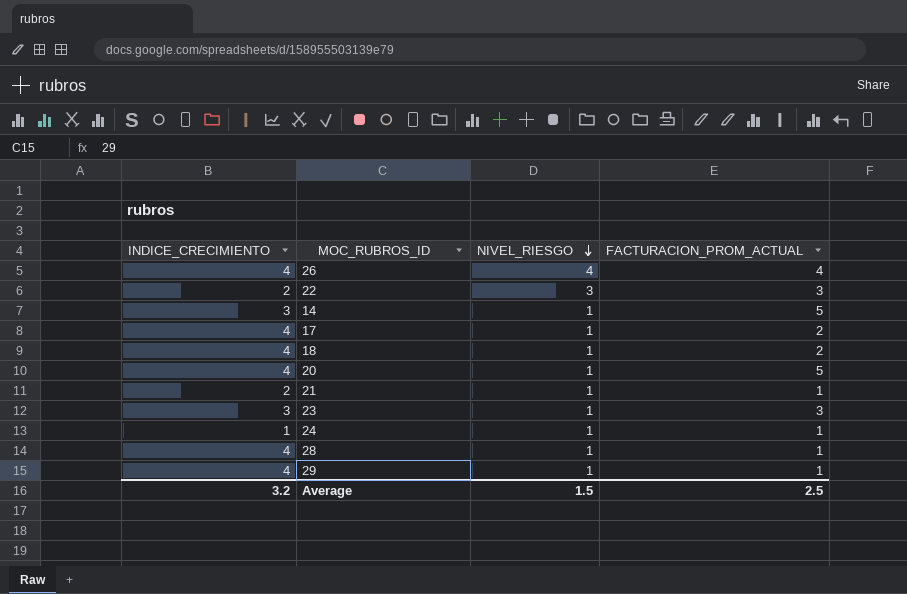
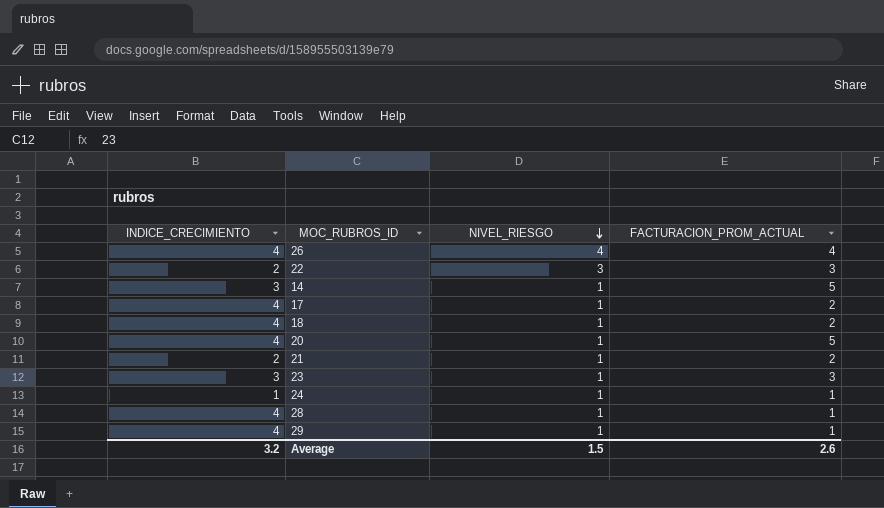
21 | FACTURACION_PROM_ACTUAL: 1 -> 2
Average | FACTURACION_PROM_ACTUAL: 2.5 -> 2.6

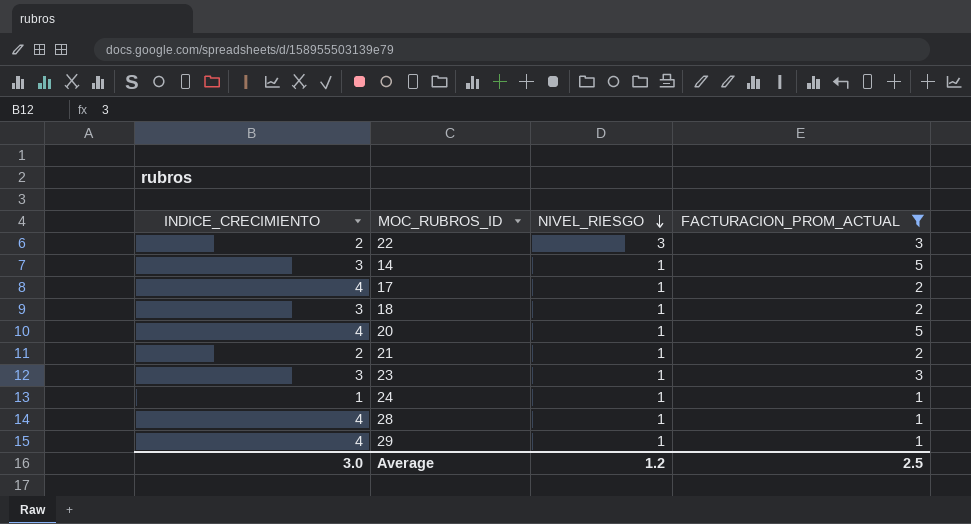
filter: none -> FACTURACION_PROM_ACTUAL != 4
18 | INDICE_CRECIMIENTO: 4 -> 3
Average | INDICE_CRECIMIENTO: 3.2 -> 3.0
Average | NIVEL_RIESGO: 1.5 -> 1.2
Average | FACTURACION_PROM_ACTUAL: 2.6 -> 2.5

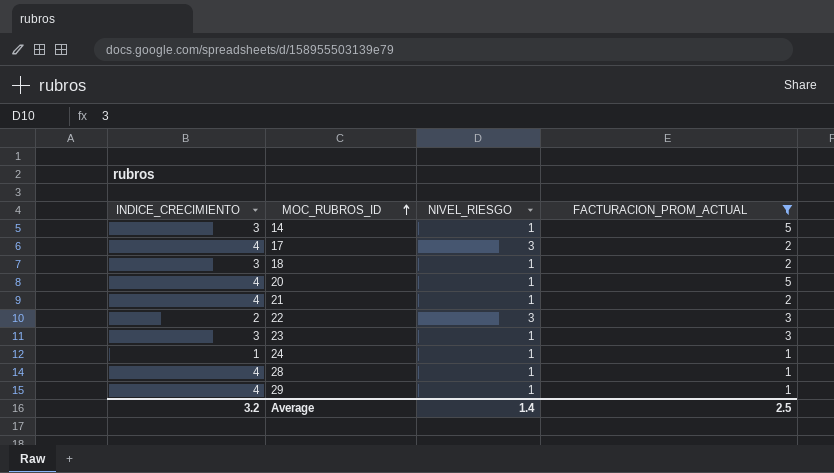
row order: NIVEL_RIESGO descending -> MOC_RUBROS_ID ascending
17 | NIVEL_RIESGO: 1 -> 3
21 | INDICE_CRECIMIENTO: 2 -> 4
Average | INDICE_CRECIMIENTO: 3.0 -> 3.2
Average | NIVEL_RIESGO: 1.2 -> 1.4

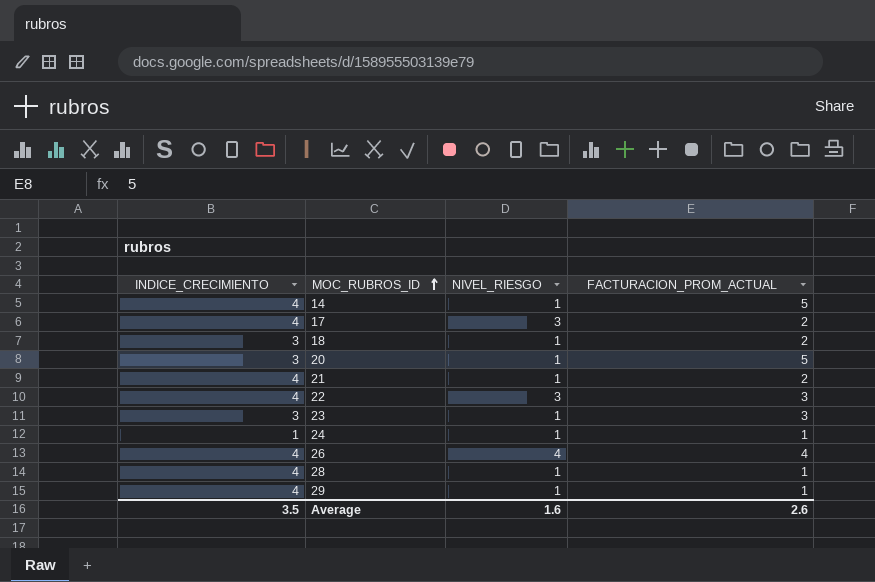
filter: FACTURACION_PROM_ACTUAL != 4 -> none
14 | INDICE_CRECIMIENTO: 3 -> 4
20 | INDICE_CRECIMIENTO: 4 -> 3
22 | INDICE_CRECIMIENTO: 2 -> 4
Average | INDICE_CRECIMIENTO: 3.2 -> 3.5
Average | NIVEL_RIESGO: 1.4 -> 1.6
Average | FACTURACION_PROM_ACTUAL: 2.5 -> 2.6

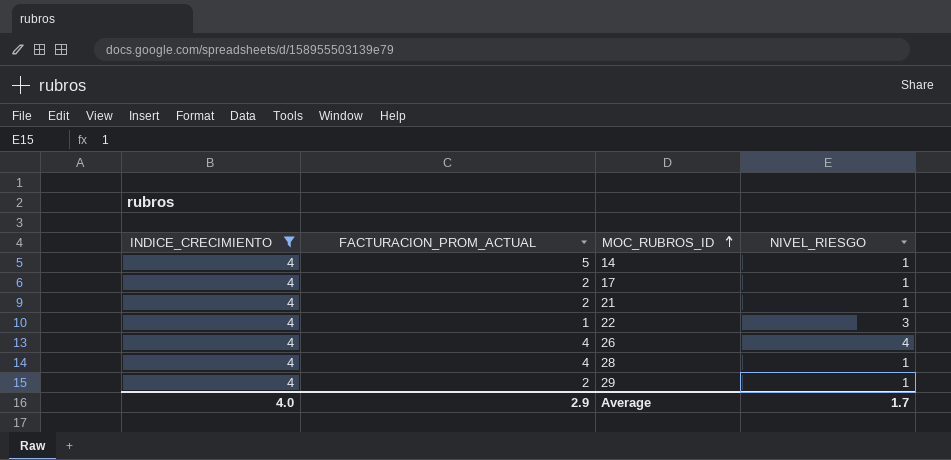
filter: none -> INDICE_CRECIMIENTO = 4
column FACTURACION_PROM_ACTUAL | position: 4 -> 2
17 | NIVEL_RIESGO: 3 -> 1
22 | FACTURACION_PROM_ACTUAL: 3 -> 1
28 | FACTURACION_PROM_ACTUAL: 1 -> 4
29 | FACTURACION_PROM_ACTUAL: 1 -> 2
Average | INDICE_CRECIMIENTO: 3.5 -> 4.0
Average | FACTURACION_PROM_ACTUAL: 2.6 -> 2.9
Average | NIVEL_RIESGO: 1.6 -> 1.7

